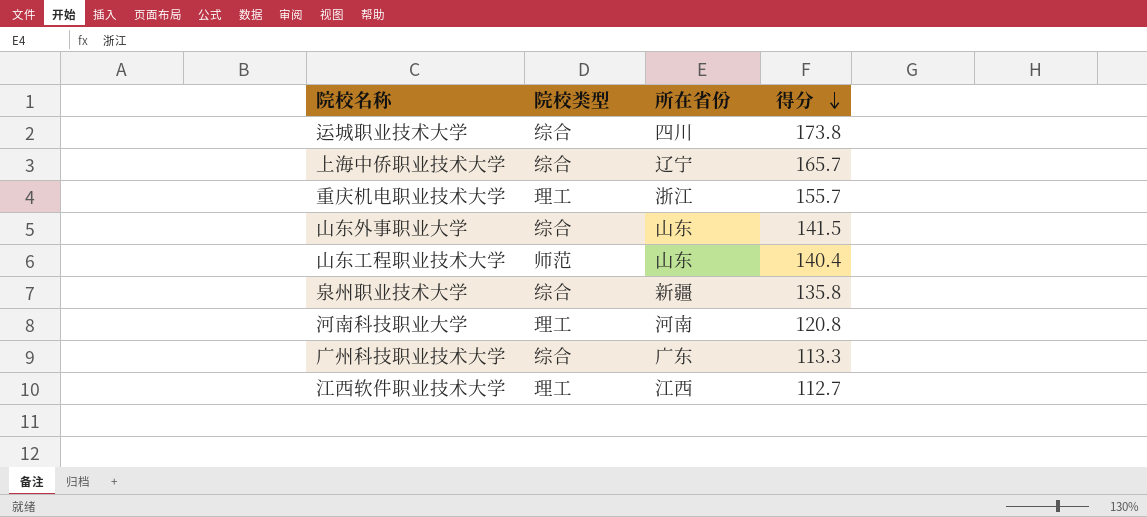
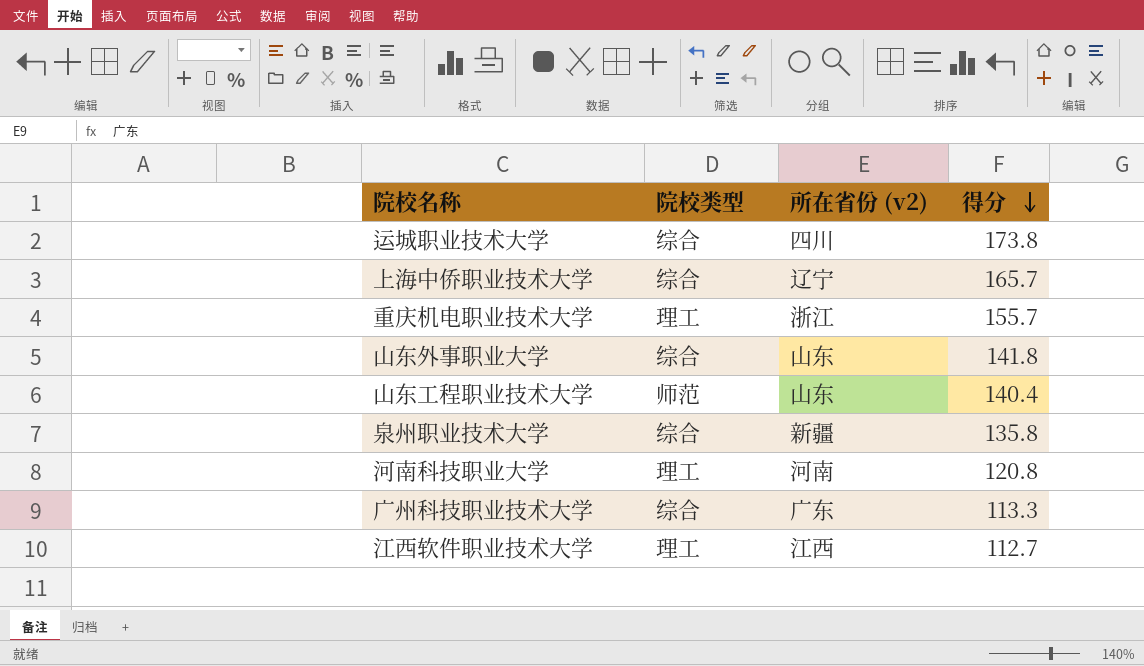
column name: 所在省份 -> 所在省份 (v2)
山东外事职业大学 | 得分: 141.5 -> 141.8

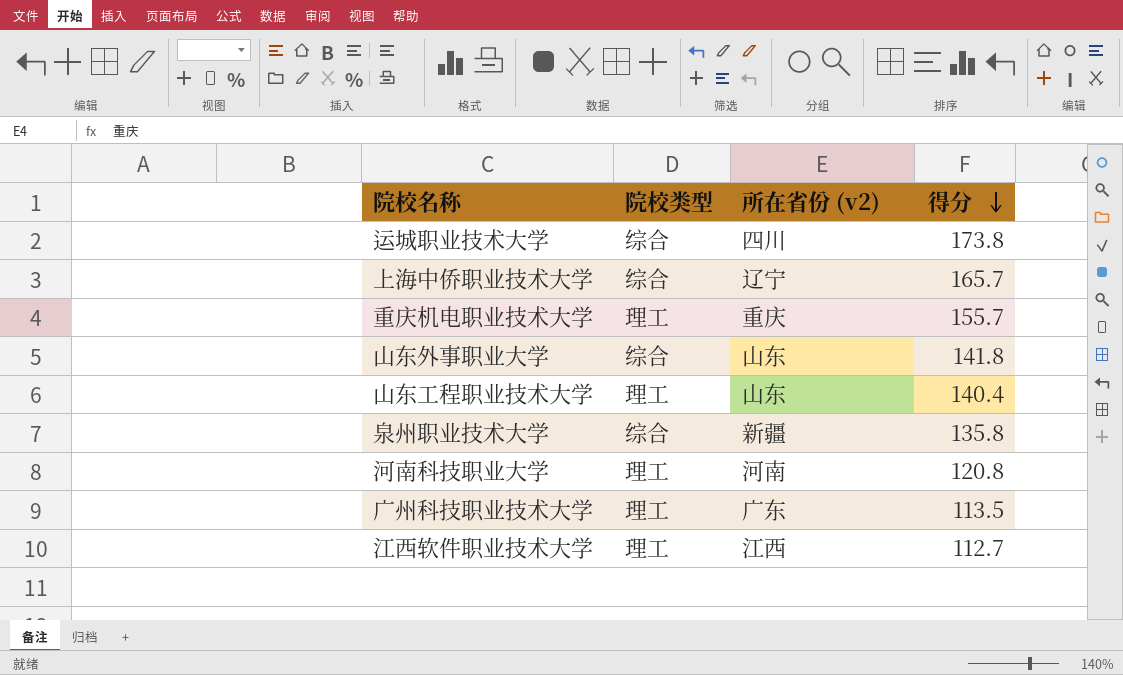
重庆机电职业技术大学 | 所在省份 (v2): 浙江 -> 重庆
山东工程职业技术大学 | 院校类型: 师范 -> 理工
广州科技职业技术大学 | 院校类型: 综合 -> 理工
广州科技职业技术大学 | 得分: 113.3 -> 113.5

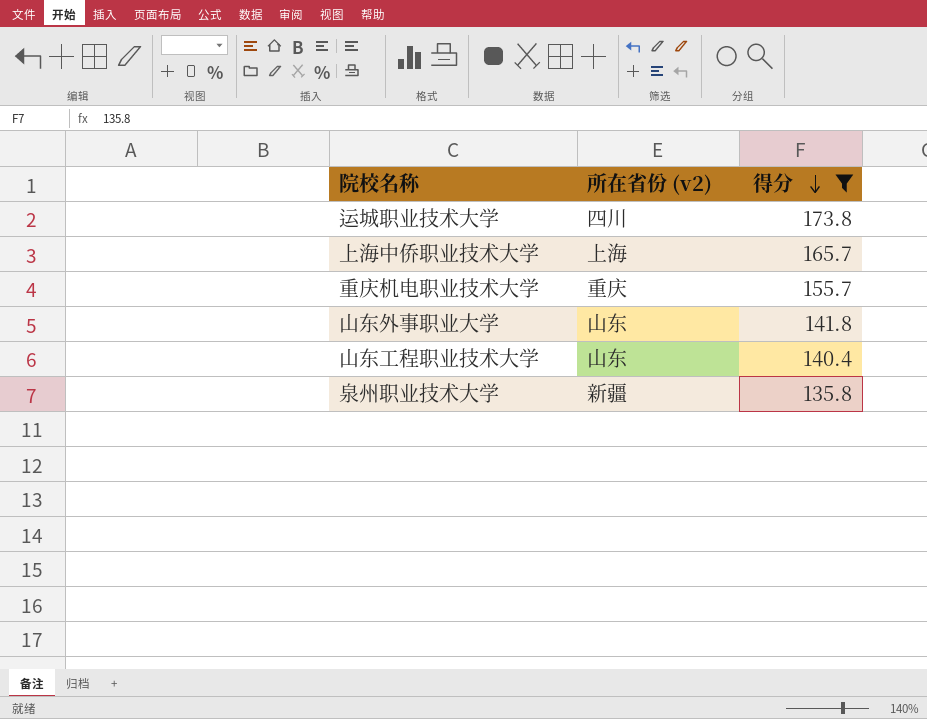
filter: none -> 得分 >= 135.8
column 院校类型 | position: 2 -> none
上海中侨职业技术大学 | 所在省份 (v2): 辽宁 -> 上海

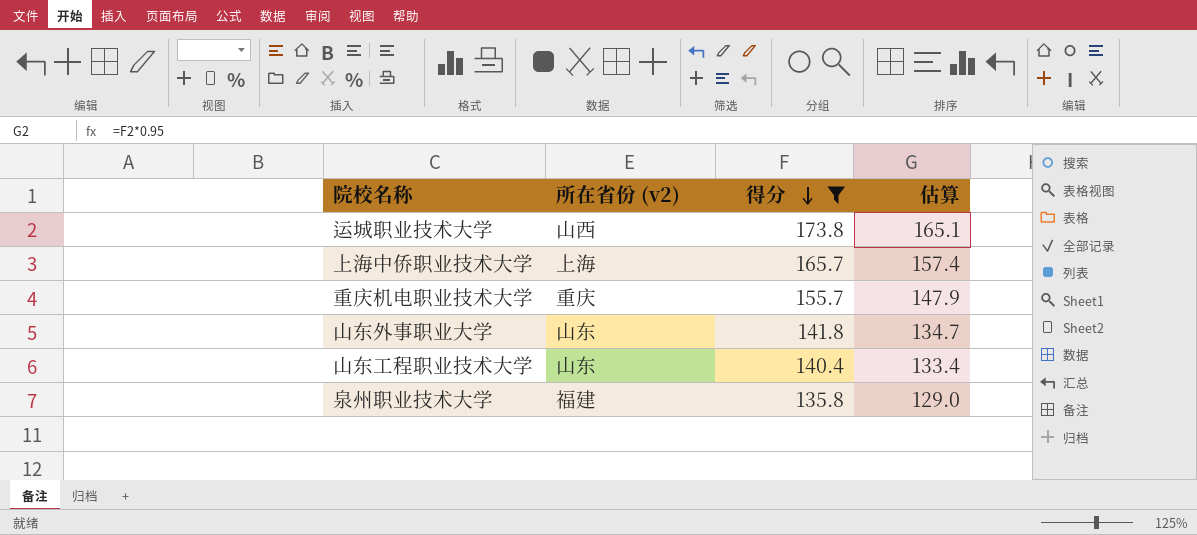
column 估算 | formula: none -> [得分] * 0.95
运城职业技术大学 | 所在省份 (v2): 四川 -> 山西
泉州职业技术大学 | 所在省份 (v2): 新疆 -> 福建

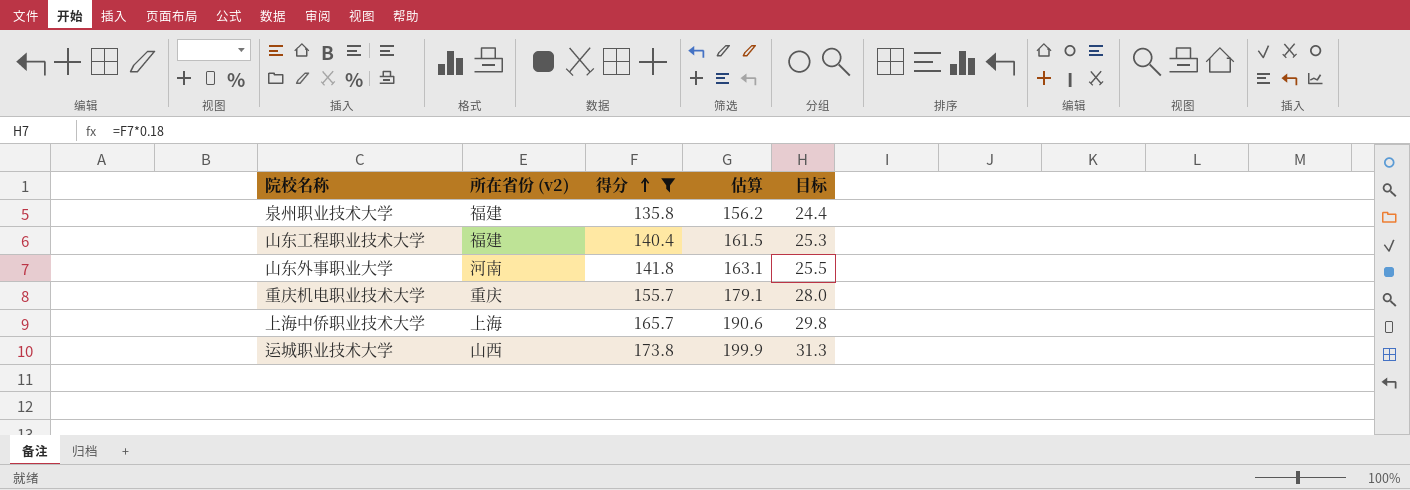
row order: 得分 descending -> 得分 ascending
column 估算 | formula: [得分] * 0.95 -> [得分] * 1.15
column 目标 | formula: none -> [得分] * 0.18
山东工程职业技术大学 | 所在省份 (v2): 山东 -> 福建
山东外事职业大学 | 所在省份 (v2): 山东 -> 河南

